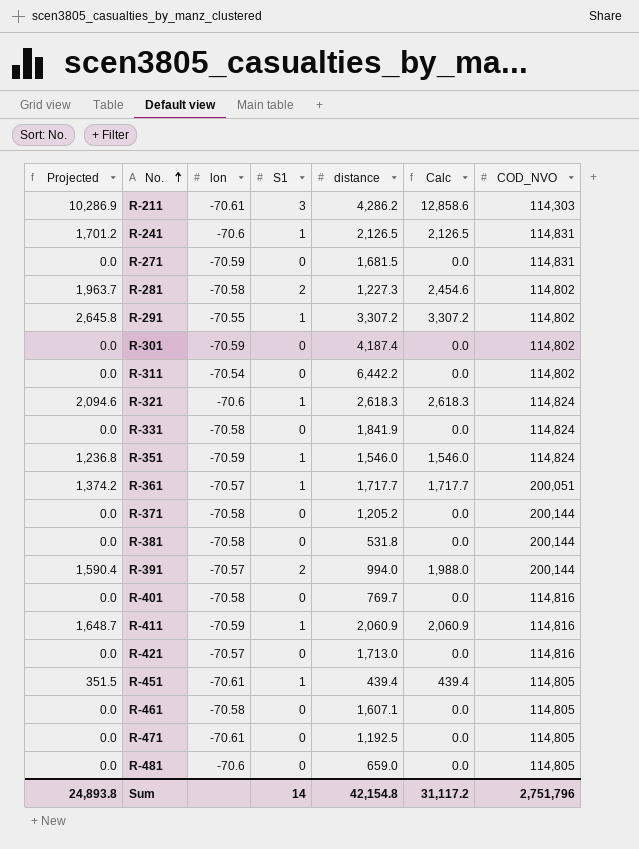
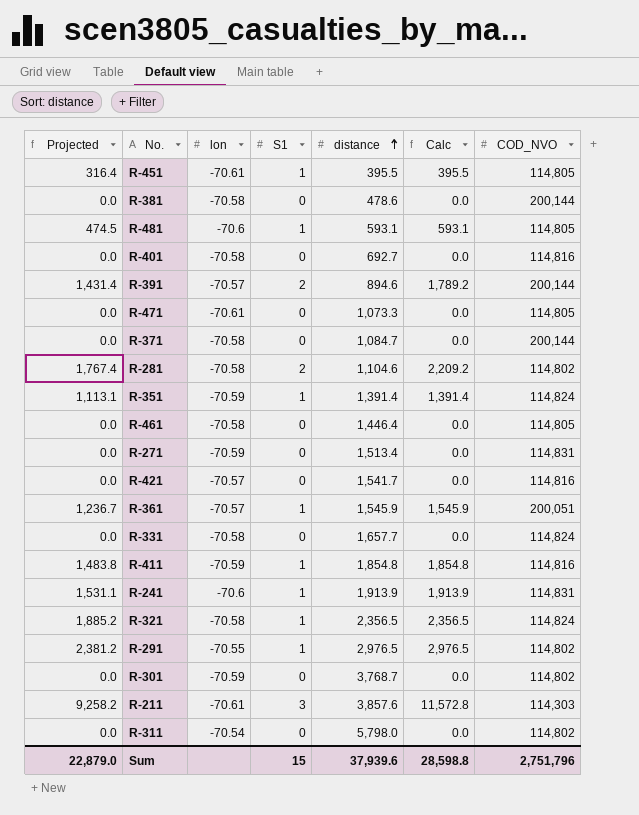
row order: No. ascending -> distance ascending
R-451 | Projected: 351.5 -> 316.4
R-451 | distance: 439.4 -> 395.5
R-451 | Calc: 439.4 -> 395.5
R-381 | distance: 531.8 -> 478.6
R-481 | Projected: 0.0 -> 474.5
R-481 | S1: 0 -> 1
R-481 | distance: 659.0 -> 593.1
R-481 | Calc: 0.0 -> 593.1
R-401 | distance: 769.7 -> 692.7
R-391 | Projected: 1,590.4 -> 1,431.4
R-391 | distance: 994.0 -> 894.6
R-391 | Calc: 1,988.0 -> 1,789.2
R-471 | distance: 1,192.5 -> 1,073.3
R-371 | distance: 1,205.2 -> 1,084.7
R-281 | Projected: 1,963.7 -> 1,767.4
R-281 | distance: 1,227.3 -> 1,104.6
R-281 | Calc: 2,454.6 -> 2,209.2
R-351 | Projected: 1,236.8 -> 1,113.1
R-351 | distance: 1,546.0 -> 1,391.4
R-351 | Calc: 1,546.0 -> 1,391.4
R-461 | distance: 1,607.1 -> 1,446.4
R-271 | distance: 1,681.5 -> 1,513.4
R-421 | distance: 1,713.0 -> 1,541.7
R-361 | Projected: 1,374.2 -> 1,236.7
R-361 | distance: 1,717.7 -> 1,545.9
R-361 | Calc: 1,717.7 -> 1,545.9
R-331 | distance: 1,841.9 -> 1,657.7
R-411 | Projected: 1,648.7 -> 1,483.8
R-411 | distance: 2,060.9 -> 1,854.8
R-411 | Calc: 2,060.9 -> 1,854.8
R-241 | Projected: 1,701.2 -> 1,531.1
R-241 | distance: 2,126.5 -> 1,913.9
R-241 | Calc: 2,126.5 -> 1,913.9
R-321 | Projected: 2,094.6 -> 1,885.2
R-321 | lon: -70.6 -> -70.58
R-321 | distance: 2,618.3 -> 2,356.5
R-321 | Calc: 2,618.3 -> 2,356.5
R-291 | Projected: 2,645.8 -> 2,381.2
R-291 | distance: 3,307.2 -> 2,976.5
R-291 | Calc: 3,307.2 -> 2,976.5
R-301 | distance: 4,187.4 -> 3,768.7
R-211 | Projected: 10,286.9 -> 9,258.2
R-211 | distance: 4,286.2 -> 3,857.6
R-211 | Calc: 12,858.6 -> 11,572.8
R-311 | distance: 6,442.2 -> 5,798.0
Sum | Projected: 24,893.8 -> 22,879.0
Sum | S1: 14 -> 15
Sum | distance: 42,154.8 -> 37,939.6
Sum | Calc: 31,117.2 -> 28,598.8

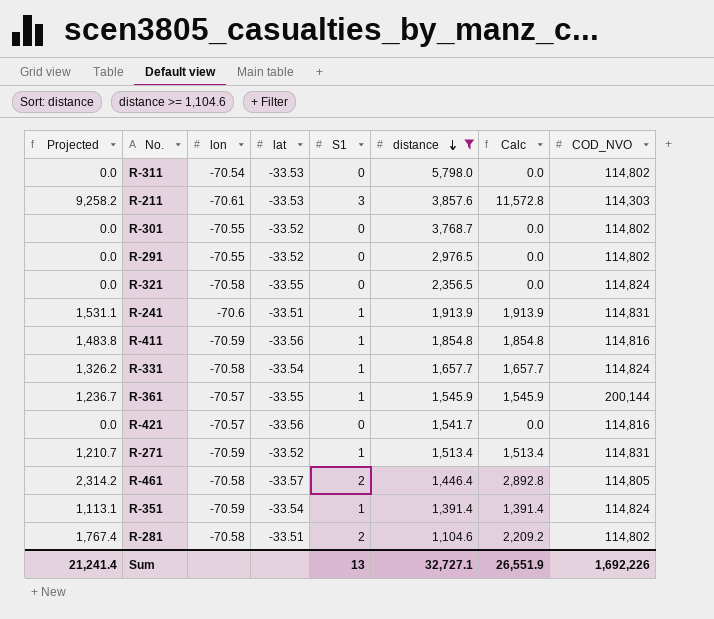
filter: none -> distance >= 1,104.6
row order: distance ascending -> distance descending
column lat | position: none -> 4
R-301 | lon: -70.59 -> -70.55
R-291 | Projected: 2,381.2 -> 0.0
R-291 | S1: 1 -> 0
R-291 | Calc: 2,976.5 -> 0.0
R-321 | Projected: 1,885.2 -> 0.0
R-321 | S1: 1 -> 0
R-321 | Calc: 2,356.5 -> 0.0
R-331 | Projected: 0.0 -> 1,326.2
R-331 | S1: 0 -> 1
R-331 | Calc: 0.0 -> 1,657.7
R-361 | COD_NVO: 200,051 -> 200,144
R-271 | Projected: 0.0 -> 1,210.7
R-271 | S1: 0 -> 1
R-271 | Calc: 0.0 -> 1,513.4
R-461 | Projected: 0.0 -> 2,314.2
R-461 | S1: 0 -> 2
R-461 | Calc: 0.0 -> 2,892.8
Sum | Projected: 22,879.0 -> 21,241.4
Sum | S1: 15 -> 13
Sum | distance: 37,939.6 -> 32,727.1
Sum | Calc: 28,598.8 -> 26,551.9
Sum | COD_NVO: 2,751,796 -> 1,692,226

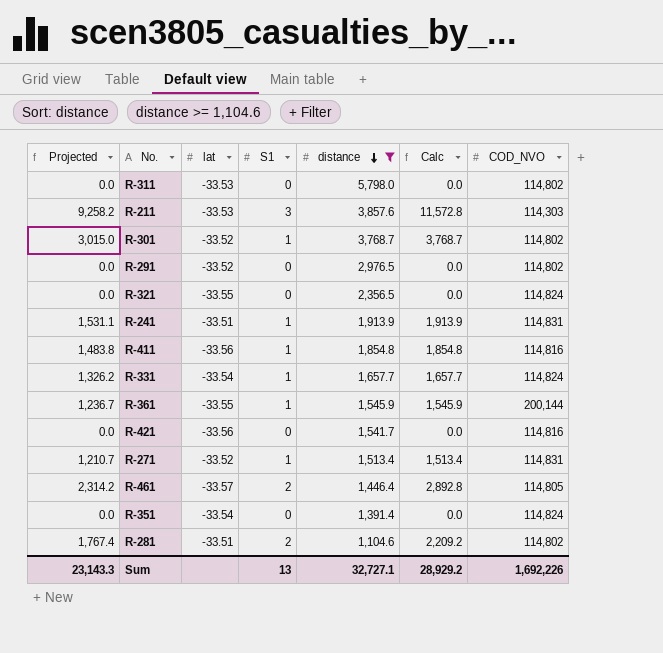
column lon | position: 3 -> none
R-301 | Projected: 0.0 -> 3,015.0
R-301 | S1: 0 -> 1
R-301 | Calc: 0.0 -> 3,768.7
R-351 | Projected: 1,113.1 -> 0.0
R-351 | S1: 1 -> 0
R-351 | Calc: 1,391.4 -> 0.0
Sum | Projected: 21,241.4 -> 23,143.3
Sum | Calc: 26,551.9 -> 28,929.2

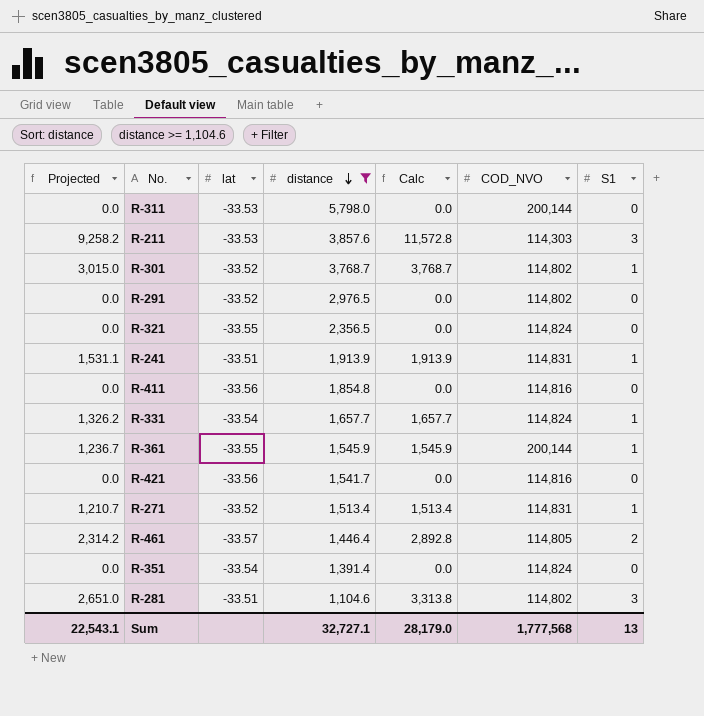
column S1 | position: 4 -> 7
R-311 | COD_NVO: 114,802 -> 200,144
R-411 | Projected: 1,483.8 -> 0.0
R-411 | Calc: 1,854.8 -> 0.0
R-411 | S1: 1 -> 0
R-281 | Projected: 1,767.4 -> 2,651.0
R-281 | Calc: 2,209.2 -> 3,313.8
R-281 | S1: 2 -> 3
Sum | Projected: 23,143.3 -> 22,543.1
Sum | Calc: 28,929.2 -> 28,179.0
Sum | COD_NVO: 1,692,226 -> 1,777,568

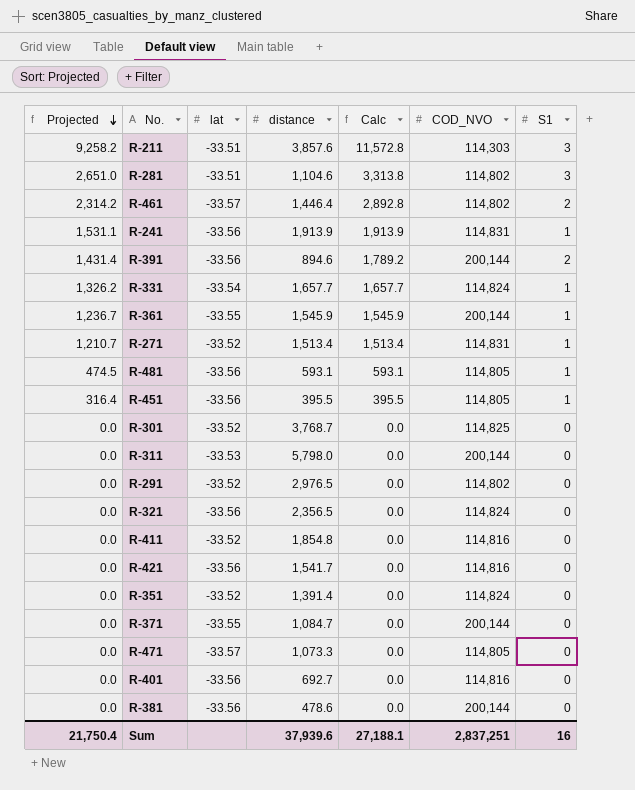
filter: distance >= 1,104.6 -> none
row order: distance descending -> Projected descending
R-211 | lat: -33.53 -> -33.51
R-461 | COD_NVO: 114,805 -> 114,802
R-241 | lat: -33.51 -> -33.56
R-301 | Projected: 3,015.0 -> 0.0
R-301 | Calc: 3,768.7 -> 0.0
R-301 | COD_NVO: 114,802 -> 114,825
R-301 | S1: 1 -> 0
R-321 | lat: -33.55 -> -33.56
R-411 | lat: -33.56 -> -33.52
R-351 | lat: -33.54 -> -33.52
Sum | Projected: 22,543.1 -> 21,750.4
Sum | distance: 32,727.1 -> 37,939.6
Sum | Calc: 28,179.0 -> 27,188.1
Sum | COD_NVO: 1,777,568 -> 2,837,251
Sum | S1: 13 -> 16

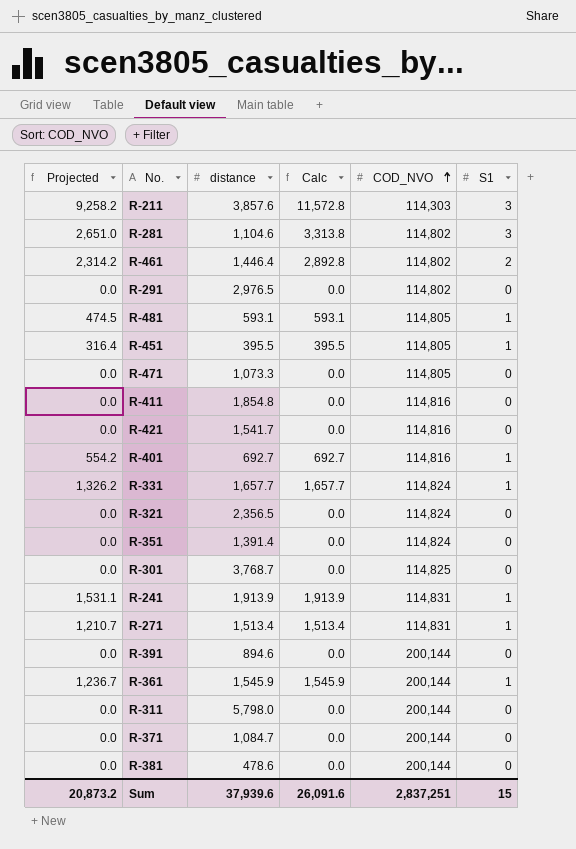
row order: Projected descending -> COD_NVO ascending
column lat | position: 3 -> none
R-401 | Projected: 0.0 -> 554.2
R-401 | Calc: 0.0 -> 692.7
R-401 | S1: 0 -> 1
R-391 | Projected: 1,431.4 -> 0.0
R-391 | Calc: 1,789.2 -> 0.0
R-391 | S1: 2 -> 0
Sum | Projected: 21,750.4 -> 20,873.2
Sum | Calc: 27,188.1 -> 26,091.6
Sum | S1: 16 -> 15

